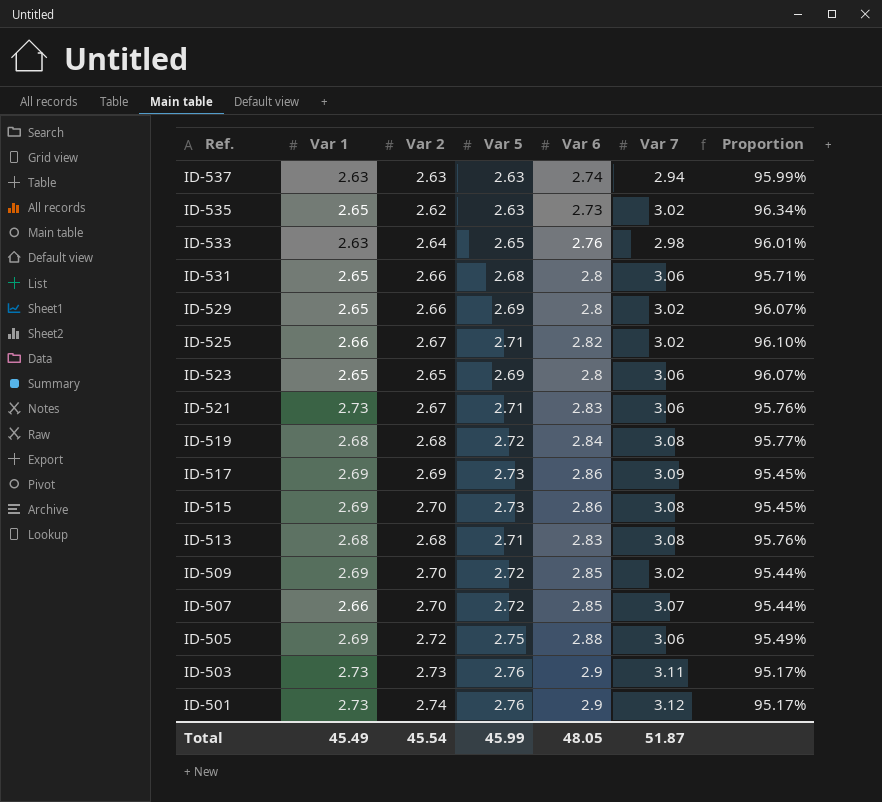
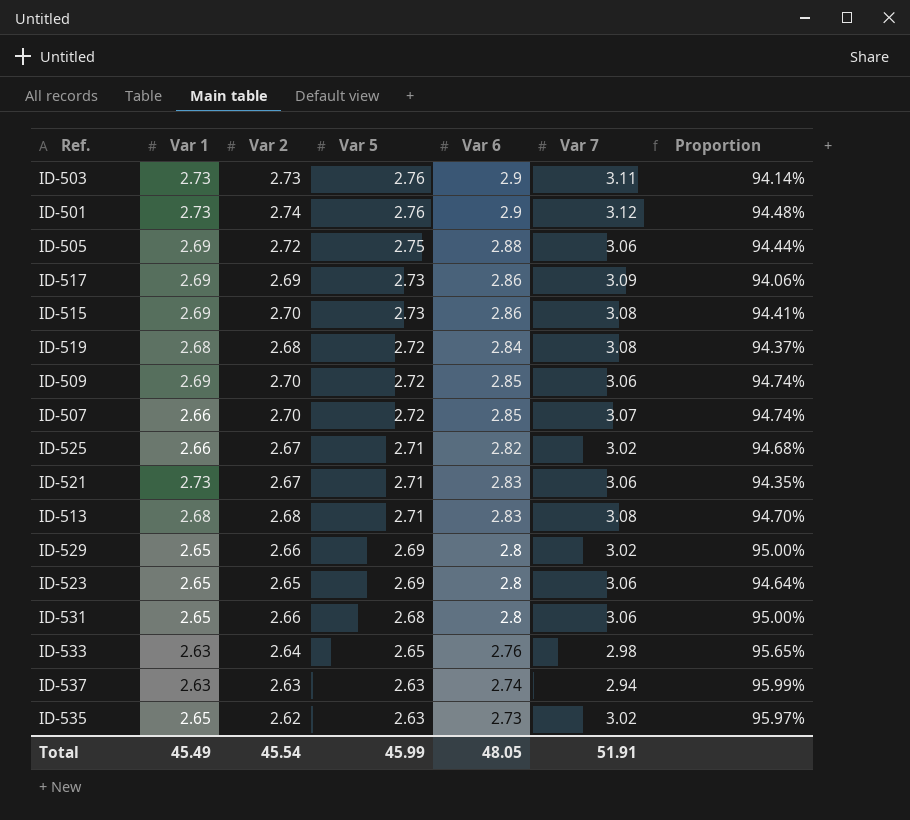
row order: Ref. descending -> Var 5 descending
column Proportion | formula: [Var 5] / [Var 6] -> [Var 2] / [Var 6]
ID-509 | Var 7: 3.02 -> 3.06
Total | Var 7: 51.87 -> 51.91

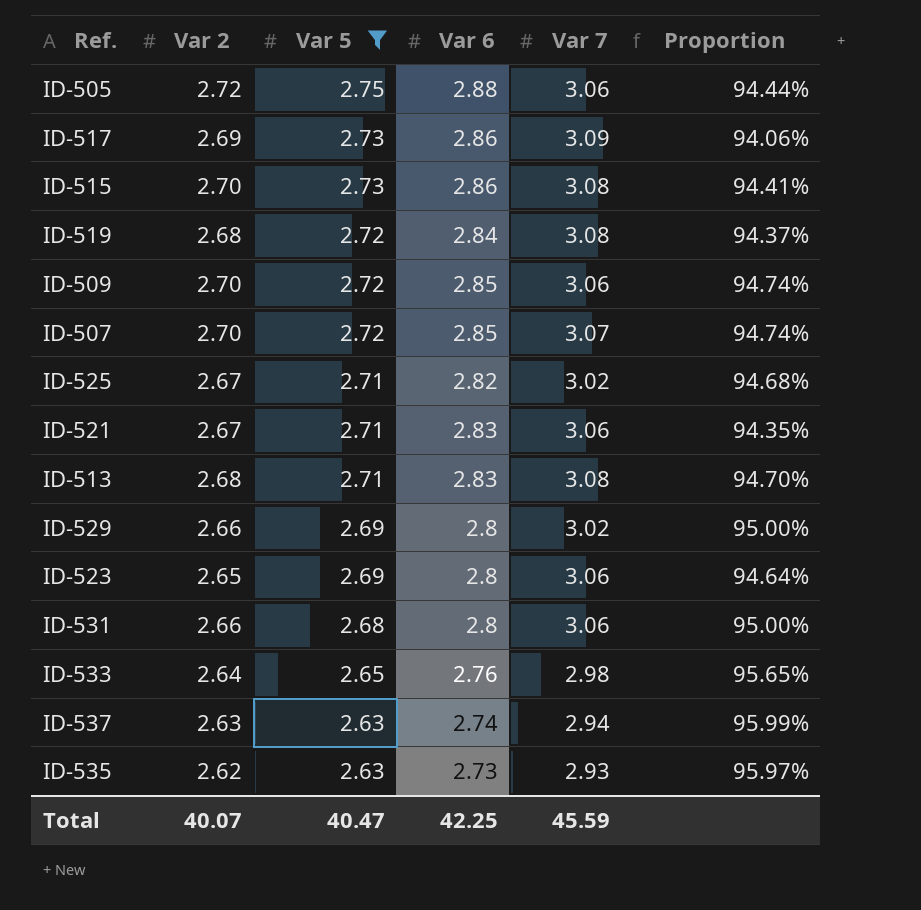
filter: none -> Var 5 != 2.76
column Var 1 | position: 2 -> none
ID-535 | Var 7: 3.02 -> 2.93
Total | Var 2: 45.54 -> 40.07
Total | Var 5: 45.99 -> 40.47
Total | Var 6: 48.05 -> 42.25
Total | Var 7: 51.91 -> 45.59

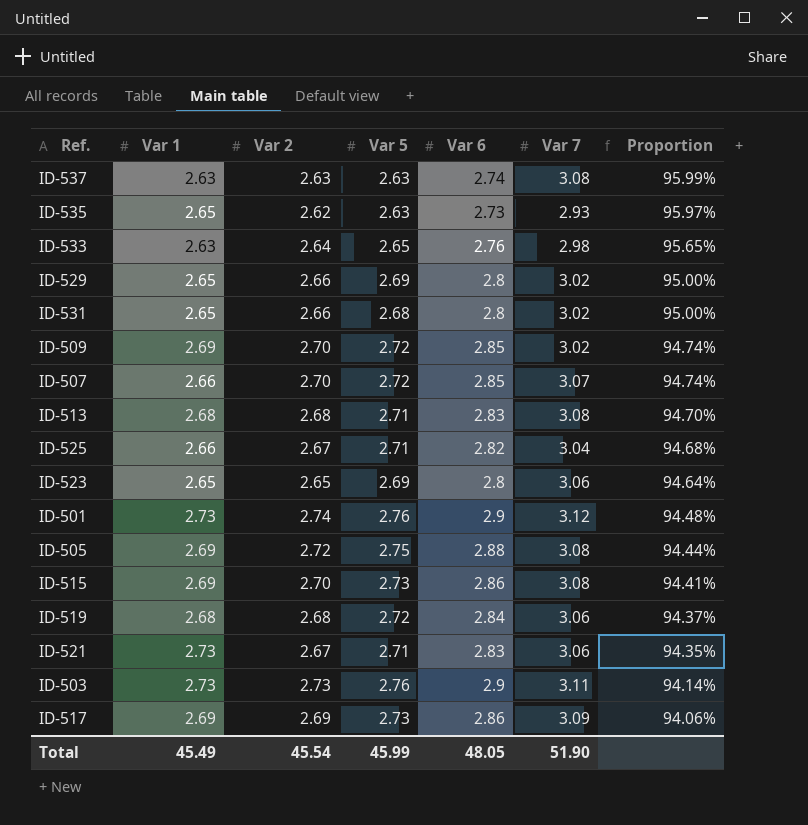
filter: Var 5 != 2.76 -> none
row order: Var 5 descending -> Proportion descending
column Var 1 | position: none -> 2
ID-537 | Var 7: 2.94 -> 3.08
ID-531 | Var 7: 3.06 -> 3.02
ID-509 | Var 7: 3.06 -> 3.02
ID-525 | Var 7: 3.02 -> 3.04
ID-505 | Var 7: 3.06 -> 3.08
ID-519 | Var 7: 3.08 -> 3.06
Total | Var 2: 40.07 -> 45.54
Total | Var 5: 40.47 -> 45.99
Total | Var 6: 42.25 -> 48.05
Total | Var 7: 45.59 -> 51.90

